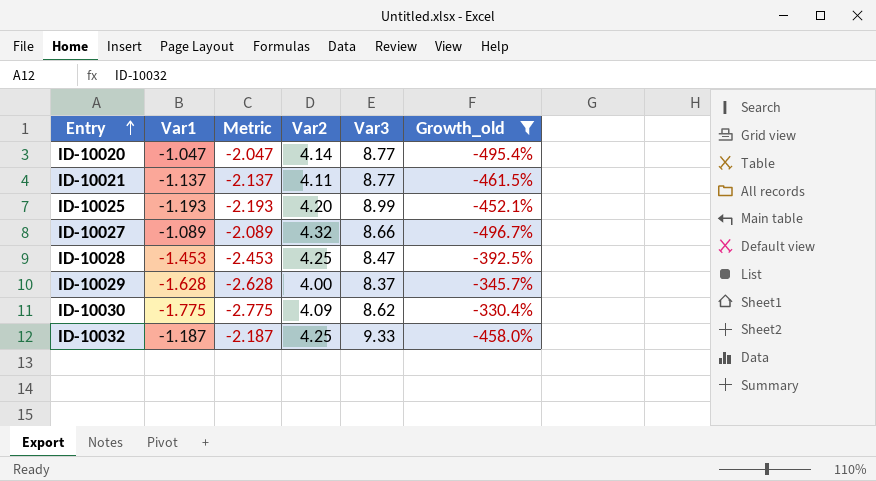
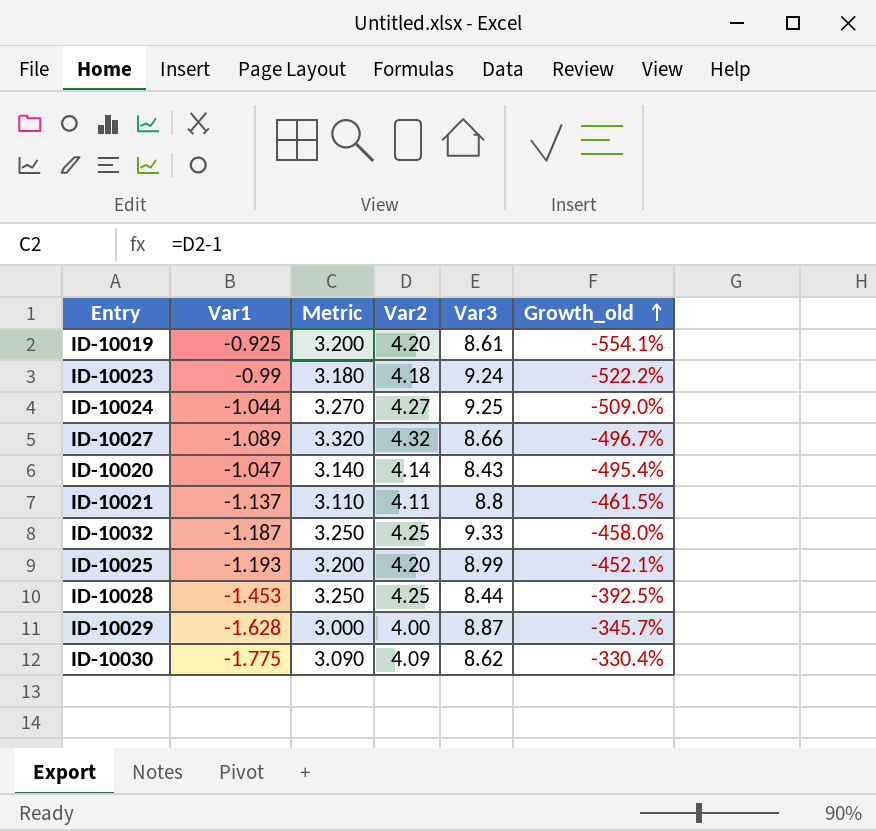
filter: Growth_old >= -496.7% -> none
row order: Entry ascending -> Growth_old ascending
column Metric | formula: [Var1] - 1 -> [Var2] - 1
ID-10020 | Var3: 8.77 -> 8.43
ID-10021 | Var3: 8.77 -> 8.8
ID-10028 | Var3: 8.47 -> 8.44
ID-10029 | Var3: 8.37 -> 8.87

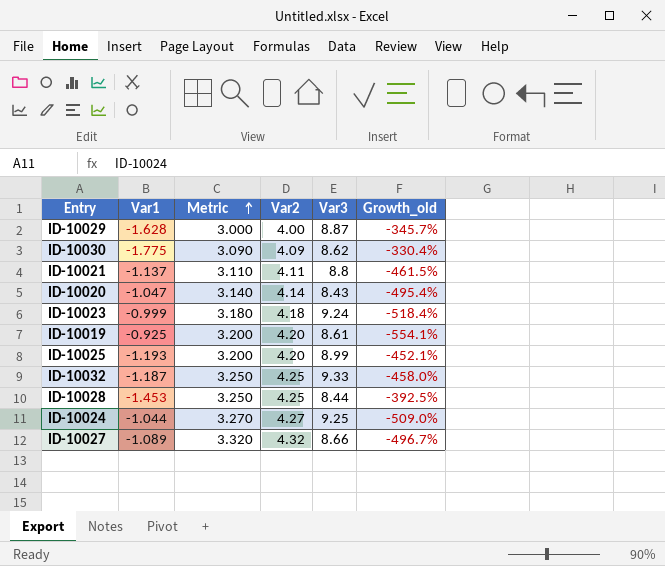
row order: Growth_old ascending -> Metric ascending
ID-10023 | Var1: -0.99 -> -0.999
ID-10023 | Growth_old: -522.2% -> -518.4%

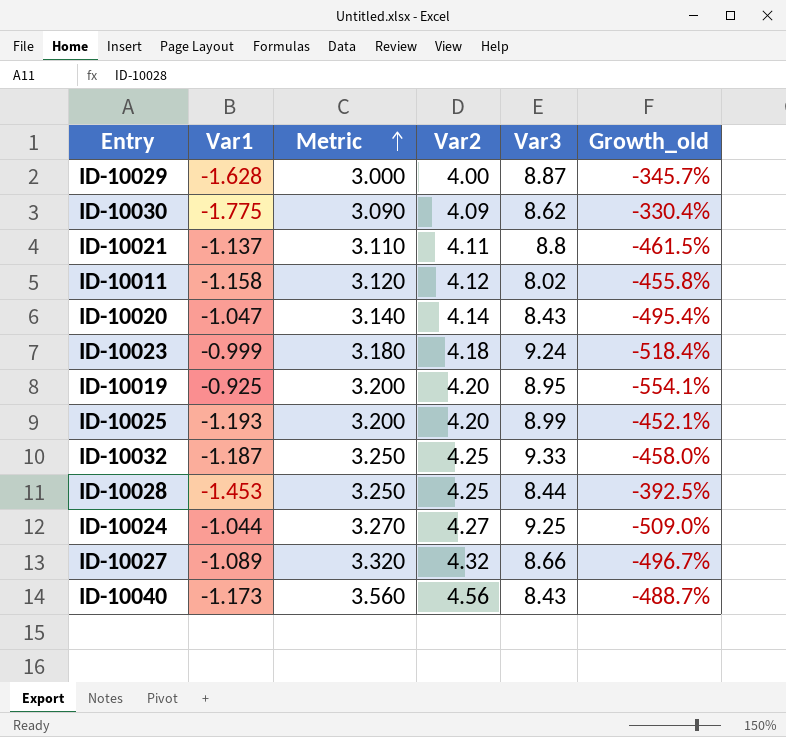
row ID-10011: none -> -1.158 | 3.120 | 4.12 | 8.02 | -455.8%
ID-10019 | Var3: 8.61 -> 8.95
row ID-10040: none -> -1.173 | 3.560 | 4.56 | 8.43 | -488.7%

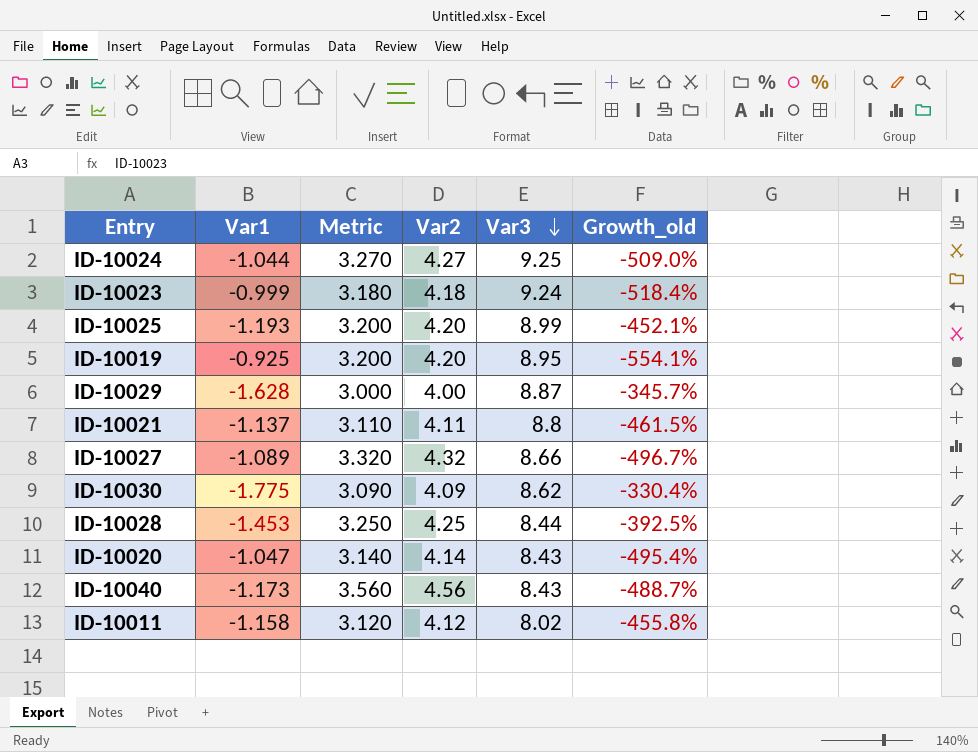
row order: Metric ascending -> Var3 descending
row ID-10032: -1.187 | 3.250 | 4.25 | 9.33 | -458.0% -> none

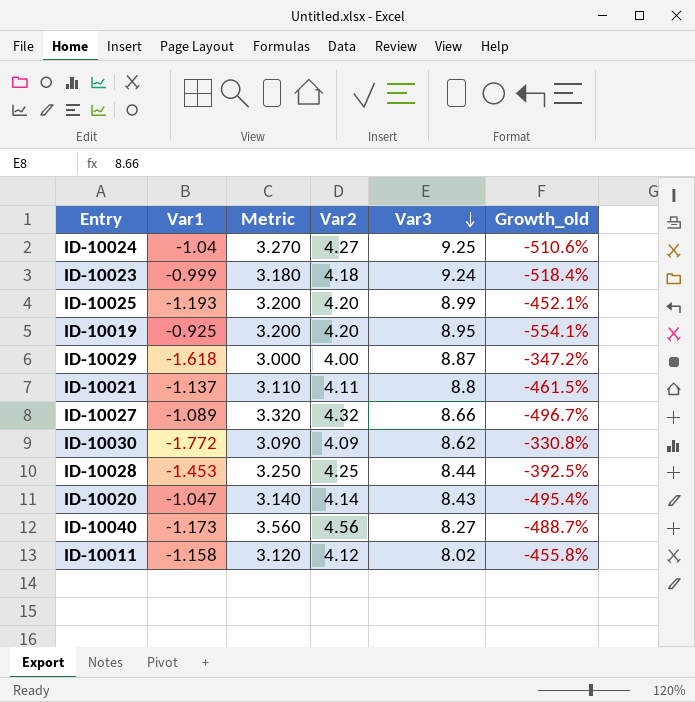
ID-10024 | Var1: -1.044 -> -1.04
ID-10024 | Growth_old: -509.0% -> -510.6%
ID-10029 | Var1: -1.628 -> -1.618
ID-10029 | Growth_old: -345.7% -> -347.2%
ID-10030 | Var1: -1.775 -> -1.772
ID-10030 | Growth_old: -330.4% -> -330.8%
ID-10040 | Var3: 8.43 -> 8.27

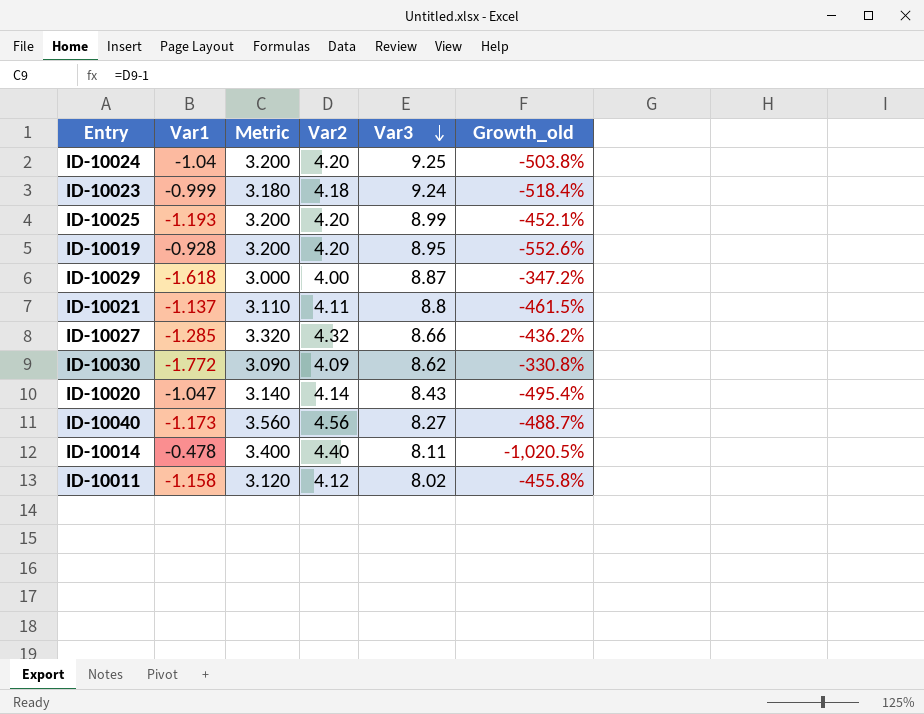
row ID-10028: -1.453 | 3.250 | 4.25 | 8.44 | -392.5% -> none
ID-10024 | Metric: 3.270 -> 3.200
ID-10024 | Var2: 4.27 -> 4.20
ID-10024 | Growth_old: -510.6% -> -503.8%
ID-10019 | Var1: -0.925 -> -0.928
ID-10019 | Growth_old: -554.1% -> -552.6%
ID-10027 | Var1: -1.089 -> -1.285
ID-10027 | Growth_old: -496.7% -> -436.2%
row ID-10014: none -> -0.478 | 3.400 | 4.40 | 8.11 | -1,020.5%

